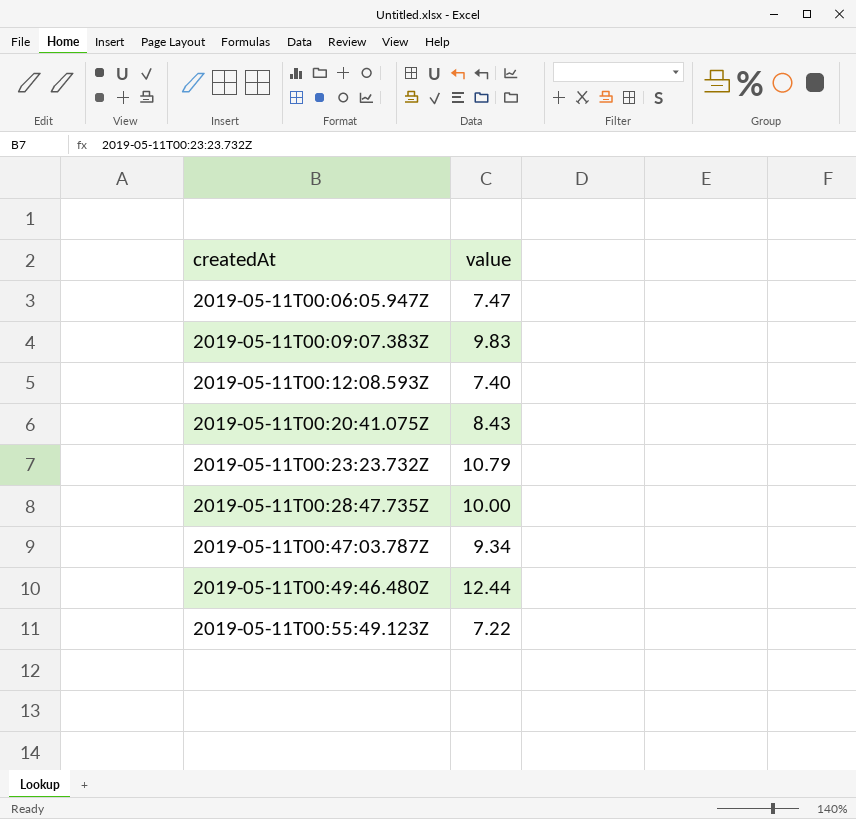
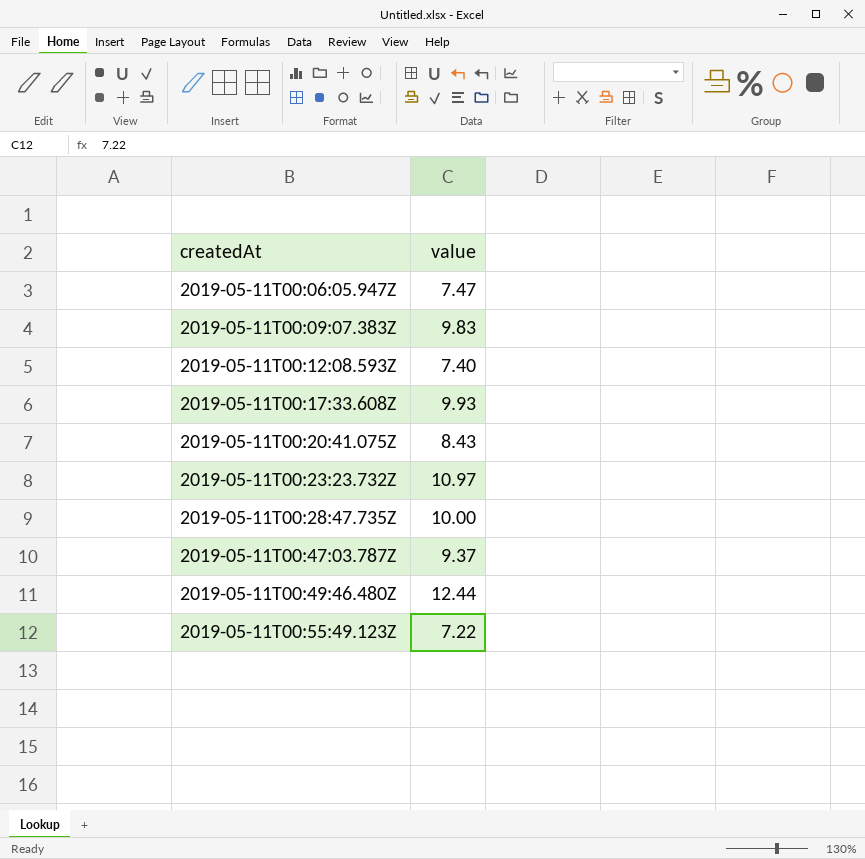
row 2019-05-11T00:17:33.608Z: none -> 9.93
2019-05-11T00:23:23.732Z | value: 10.79 -> 10.97
2019-05-11T00:47:03.787Z | value: 9.34 -> 9.37

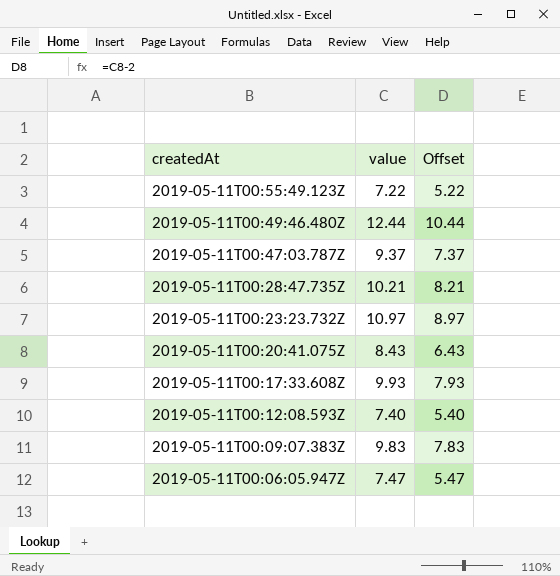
row order: createdAt ascending -> createdAt descending
column Offset | formula: none -> [value] - 2
2019-05-11T00:28:47.735Z | value: 10.00 -> 10.21

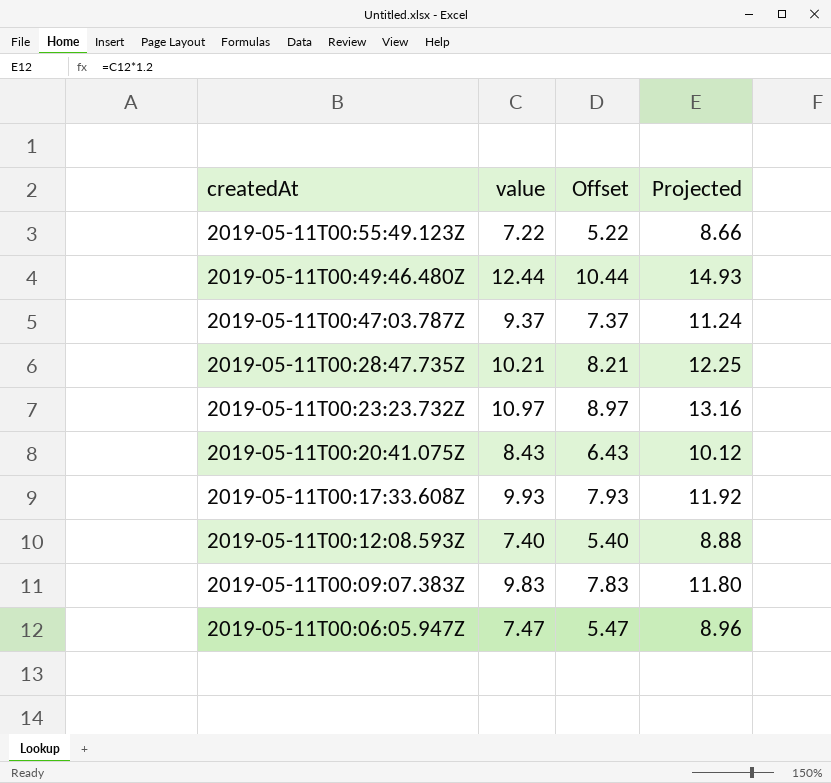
column Projected | formula: none -> [value] * 1.2

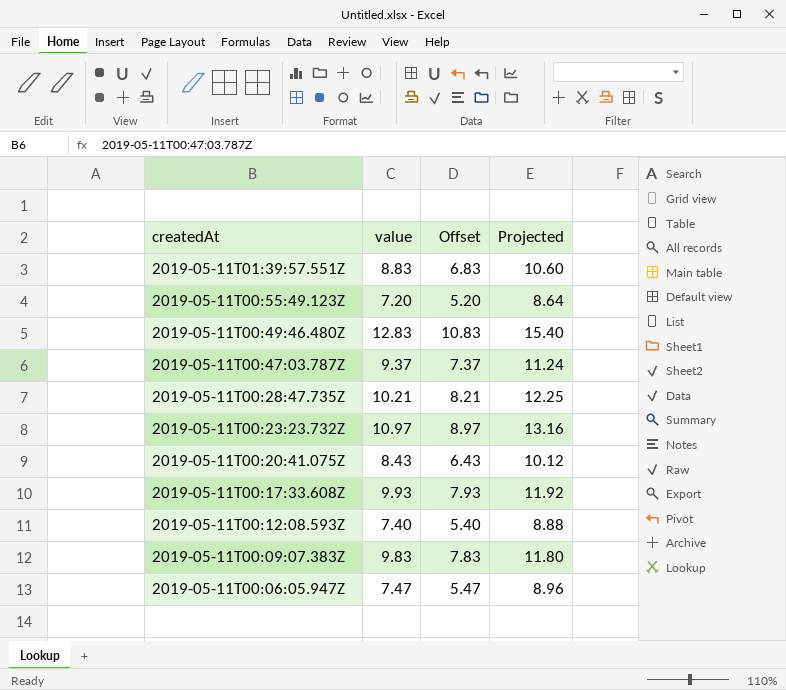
row 2019-05-11T01:39:57.551Z: none -> 8.83 | 6.83 | 10.60
2019-05-11T00:55:49.123Z | value: 7.22 -> 7.20
2019-05-11T00:55:49.123Z | Offset: 5.22 -> 5.20
2019-05-11T00:55:49.123Z | Projected: 8.66 -> 8.64
2019-05-11T00:49:46.480Z | value: 12.44 -> 12.83
2019-05-11T00:49:46.480Z | Offset: 10.44 -> 10.83
2019-05-11T00:49:46.480Z | Projected: 14.93 -> 15.40

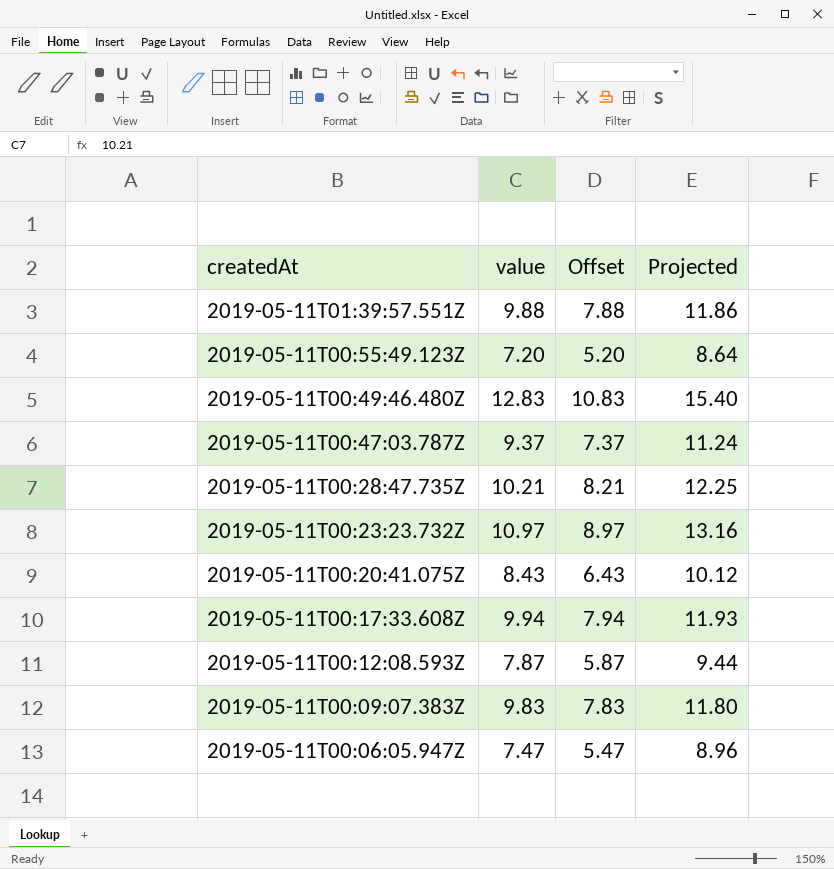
2019-05-11T01:39:57.551Z | value: 8.83 -> 9.88
2019-05-11T01:39:57.551Z | Offset: 6.83 -> 7.88
2019-05-11T01:39:57.551Z | Projected: 10.60 -> 11.86
2019-05-11T00:17:33.608Z | value: 9.93 -> 9.94
2019-05-11T00:17:33.608Z | Offset: 7.93 -> 7.94
2019-05-11T00:17:33.608Z | Projected: 11.92 -> 11.93
2019-05-11T00:12:08.593Z | value: 7.40 -> 7.87
2019-05-11T00:12:08.593Z | Offset: 5.40 -> 5.87
2019-05-11T00:12:08.593Z | Projected: 8.88 -> 9.44

